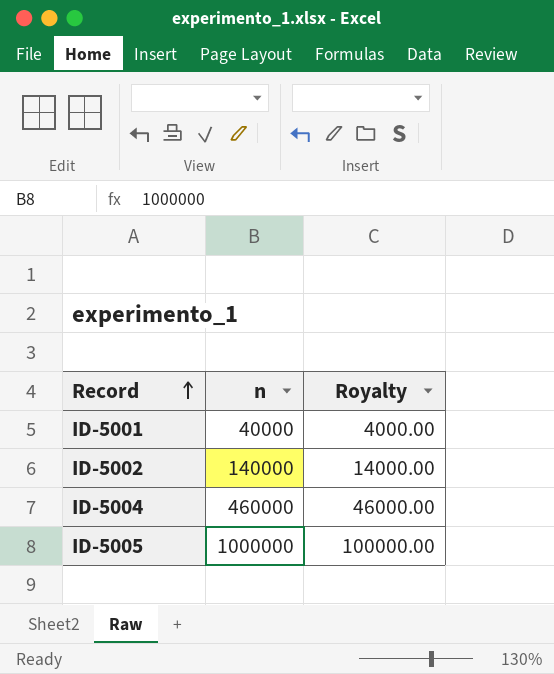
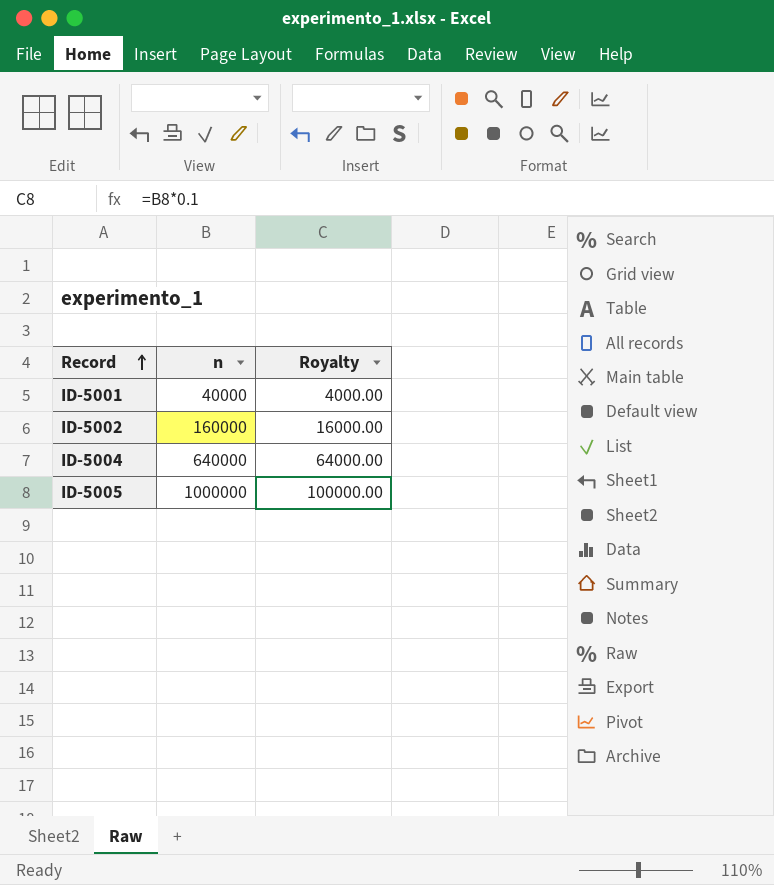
ID-5002 | n: 140000 -> 160000
ID-5002 | Royalty: 14000.00 -> 16000.00
ID-5004 | n: 460000 -> 640000
ID-5004 | Royalty: 46000.00 -> 64000.00

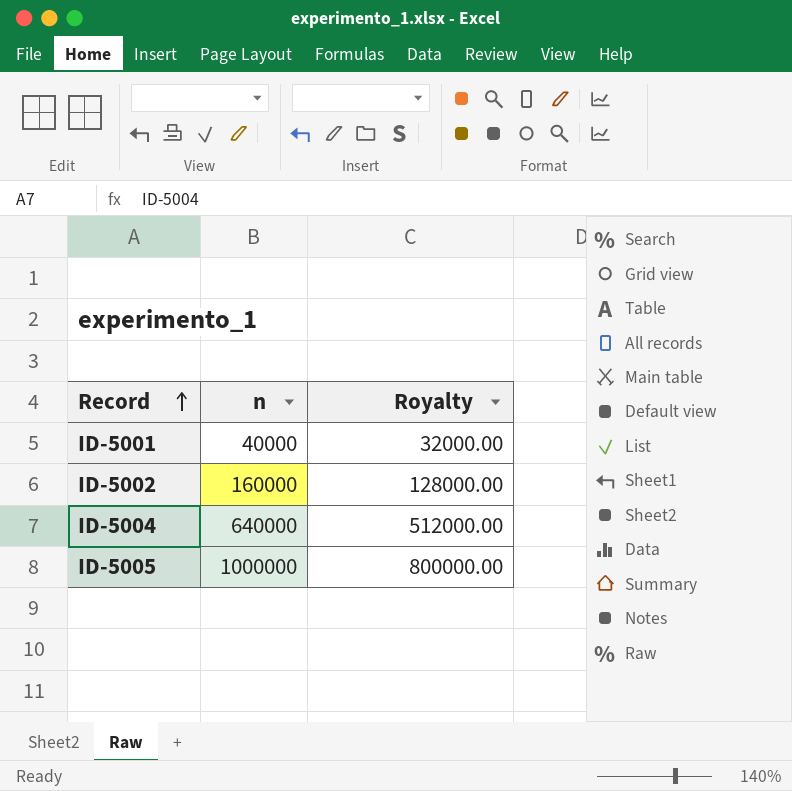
column Royalty | formula: [n] * 0.1 -> [n] * 0.8

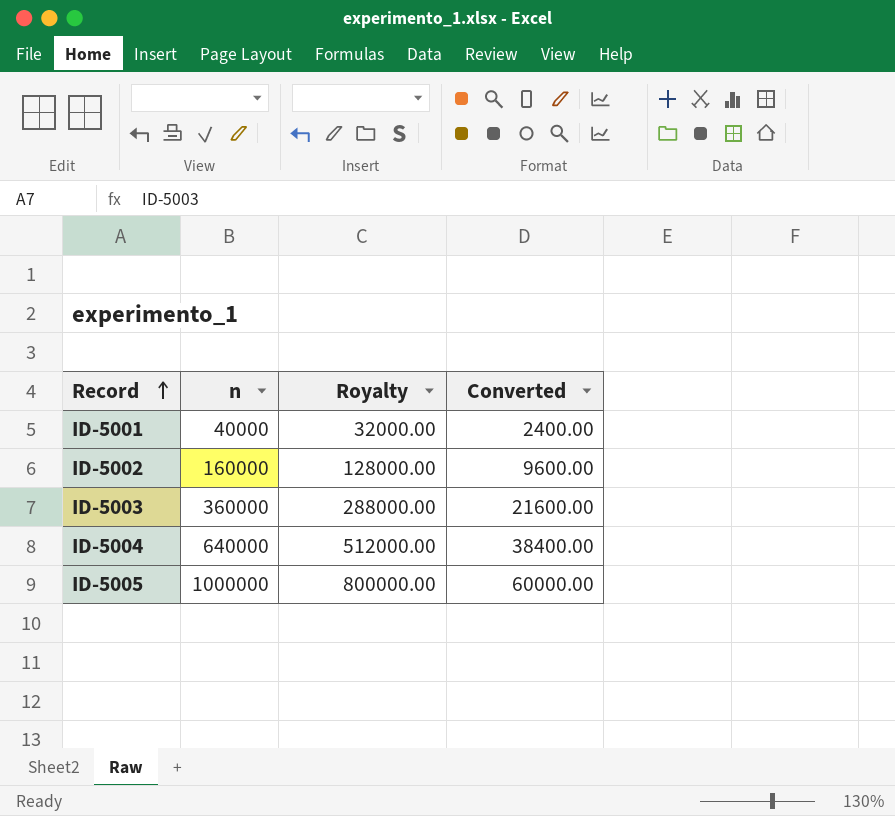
column Converted | formula: none -> [n] * 0.06
row ID-5003: none -> 360000 | 288000.00 | 21600.00

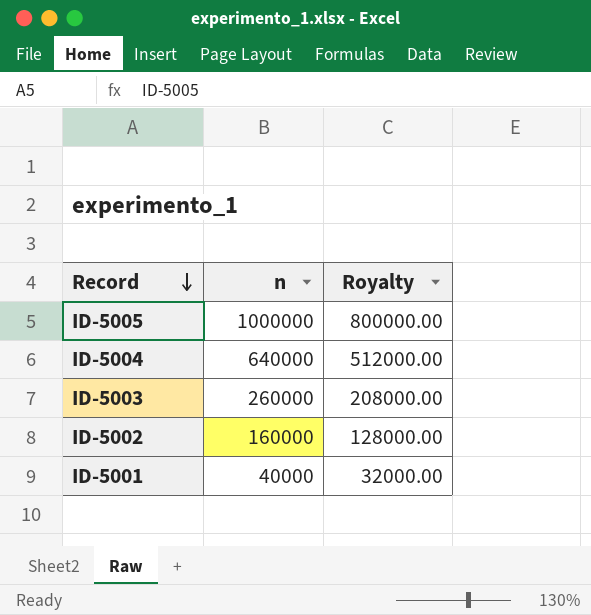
row order: Record ascending -> Record descending
column Converted | formula: [n] * 0.06 -> none
ID-5003 | n: 360000 -> 260000
ID-5003 | Royalty: 288000.00 -> 208000.00

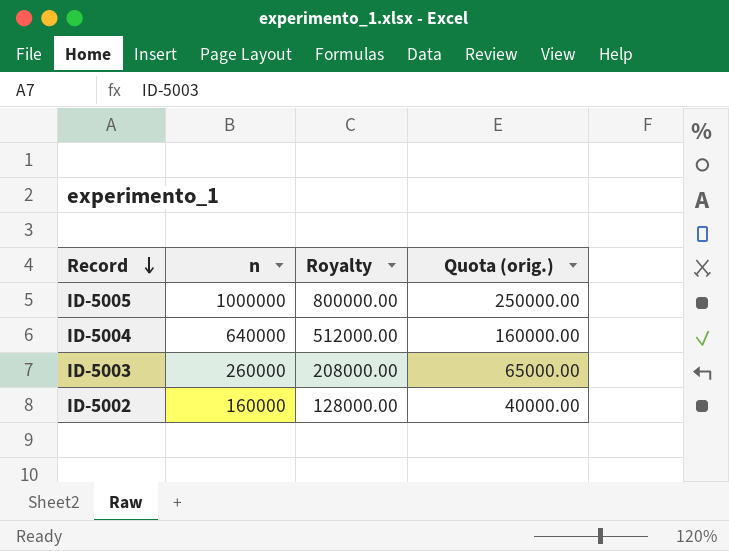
column Quota (orig.) | formula: none -> [n] * 0.25
row ID-5001: 40000 | 32000.00 -> none

